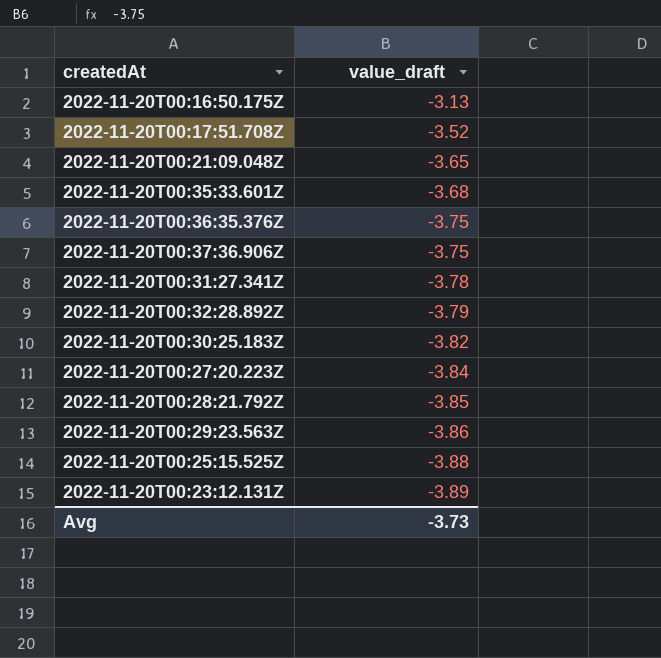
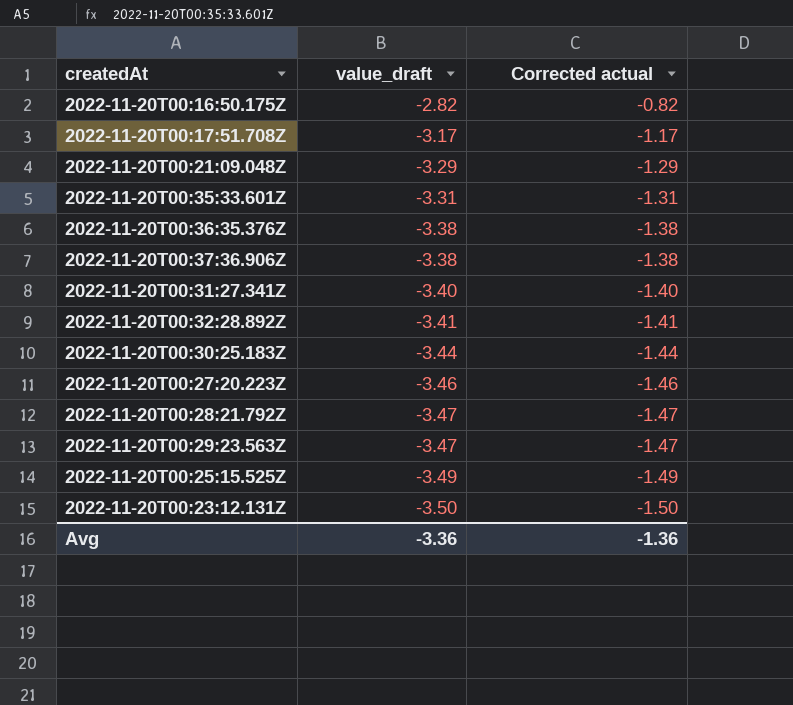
column Corrected actual | formula: none -> [value_draft] + 2
2022-11-20T00:16:50.175Z | value_draft: -3.13 -> -2.82
2022-11-20T00:17:51.708Z | value_draft: -3.52 -> -3.17
2022-11-20T00:21:09.048Z | value_draft: -3.65 -> -3.29
2022-11-20T00:35:33.601Z | value_draft: -3.68 -> -3.31
2022-11-20T00:36:35.376Z | value_draft: -3.75 -> -3.38
2022-11-20T00:37:36.906Z | value_draft: -3.75 -> -3.38
2022-11-20T00:31:27.341Z | value_draft: -3.78 -> -3.40
2022-11-20T00:32:28.892Z | value_draft: -3.79 -> -3.41
2022-11-20T00:30:25.183Z | value_draft: -3.82 -> -3.44
2022-11-20T00:27:20.223Z | value_draft: -3.84 -> -3.46
2022-11-20T00:28:21.792Z | value_draft: -3.85 -> -3.47
2022-11-20T00:29:23.563Z | value_draft: -3.86 -> -3.47
2022-11-20T00:25:15.525Z | value_draft: -3.88 -> -3.49
2022-11-20T00:23:12.131Z | value_draft: -3.89 -> -3.50
Avg | value_draft: -3.73 -> -3.36

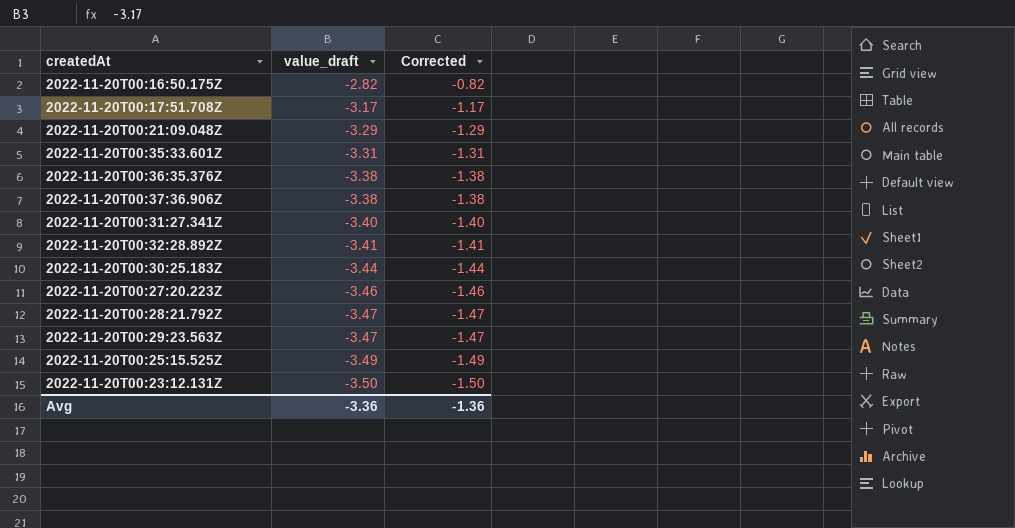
column name: Corrected actual -> Corrected

